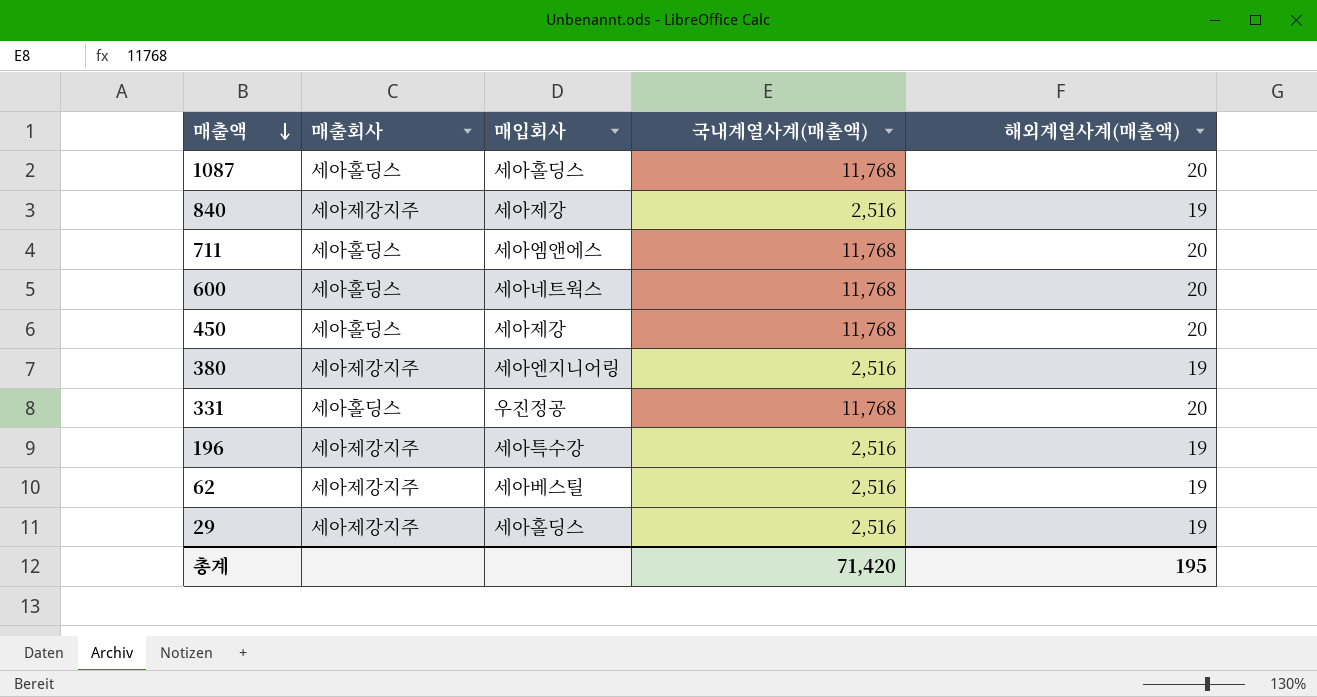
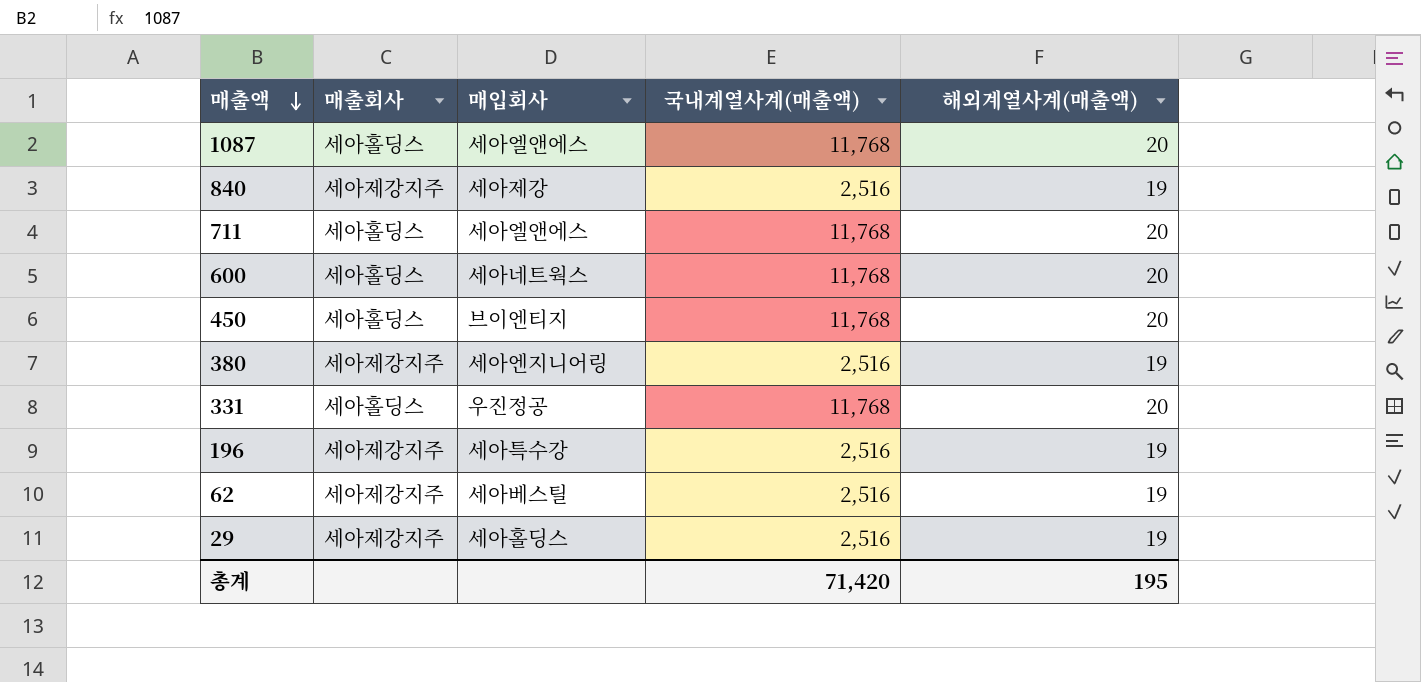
1087 | 매입회사: 세아홀딩스 -> 세아엘앤에스
711 | 매입회사: 세아엠앤에스 -> 세아엘앤에스
450 | 매입회사: 세아제강 -> 브이엔티지

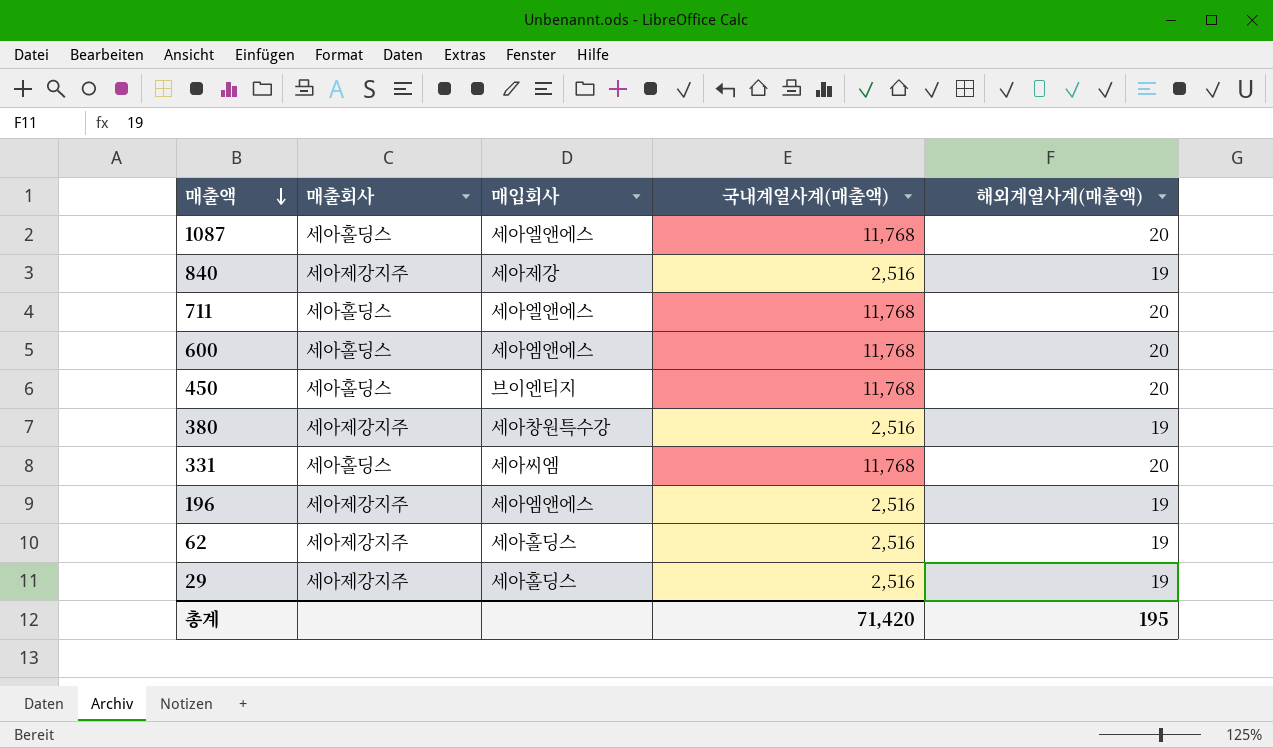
600 | 매입회사: 세아네트웍스 -> 세아엠앤에스
380 | 매입회사: 세아엔지니어링 -> 세아창원특수강
331 | 매입회사: 우진정공 -> 세아씨엠
196 | 매입회사: 세아특수강 -> 세아엠앤에스
62 | 매입회사: 세아베스틸 -> 세아홀딩스

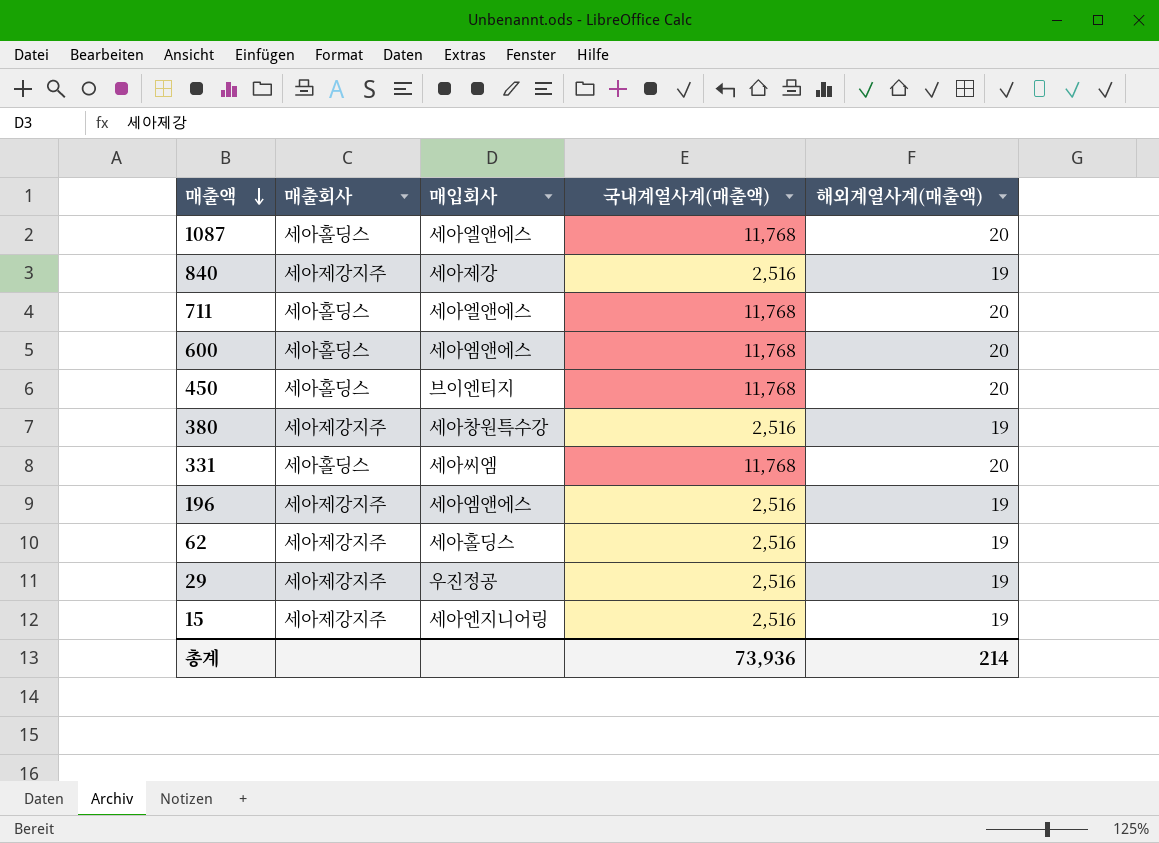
29 | 매입회사: 세아홀딩스 -> 우진정공
row 15: none -> 세아제강지주 | 세아엔지니어링 | 2,516 | 19
총계 | 국내계열사계(매출액): 71,420 -> 73,936
총계 | 해외계열사계(매출액): 195 -> 214

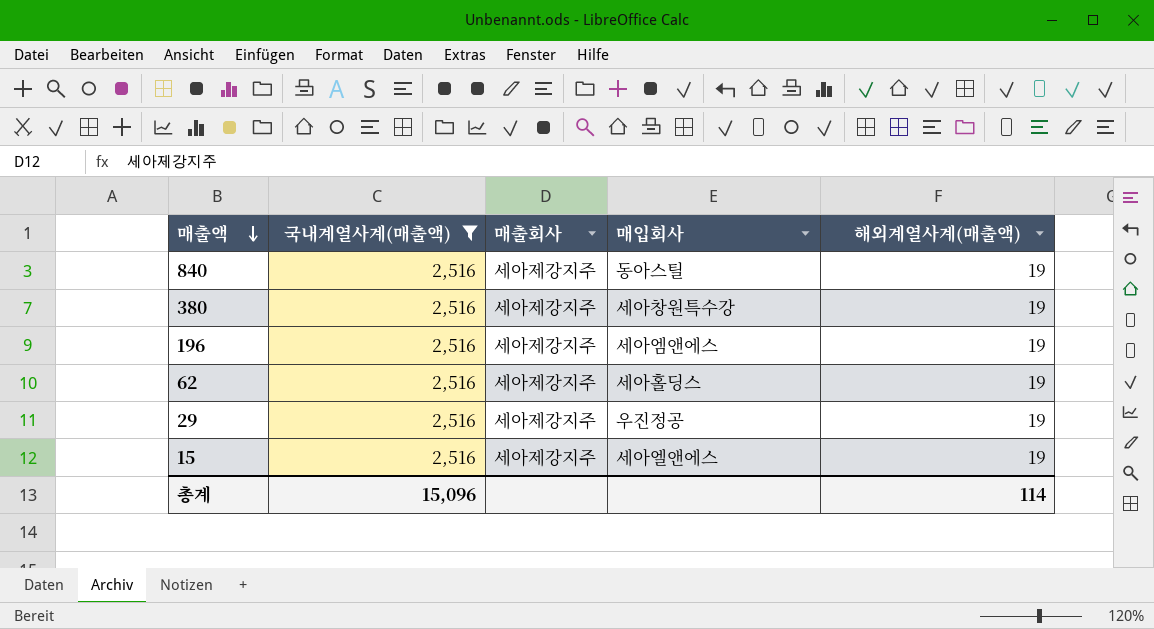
filter: none -> 국내계열사계(매출액) = 2,516
column 국내계열사계(매출액) | position: 4 -> 2
840 | 매입회사: 세아제강 -> 동아스틸
15 | 매입회사: 세아엔지니어링 -> 세아엘앤에스
총계 | 국내계열사계(매출액): 73,936 -> 15,096
총계 | 해외계열사계(매출액): 214 -> 114

